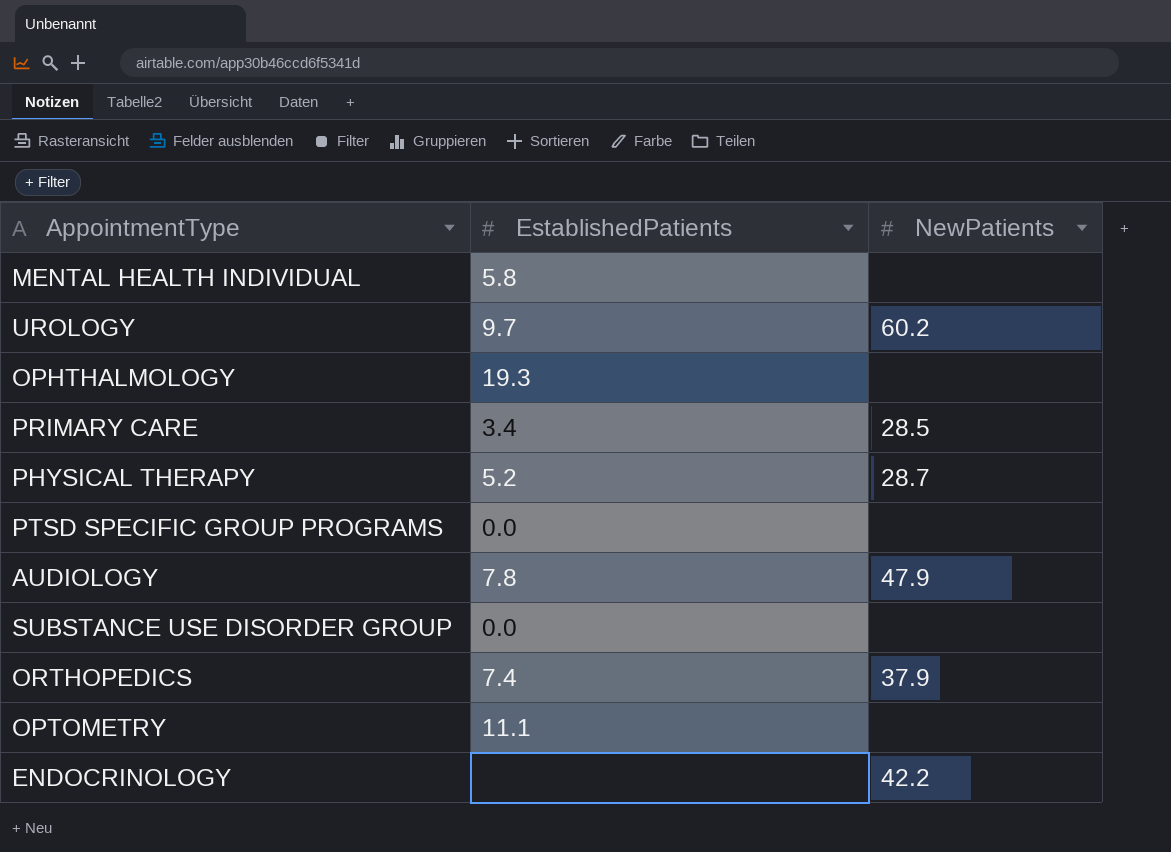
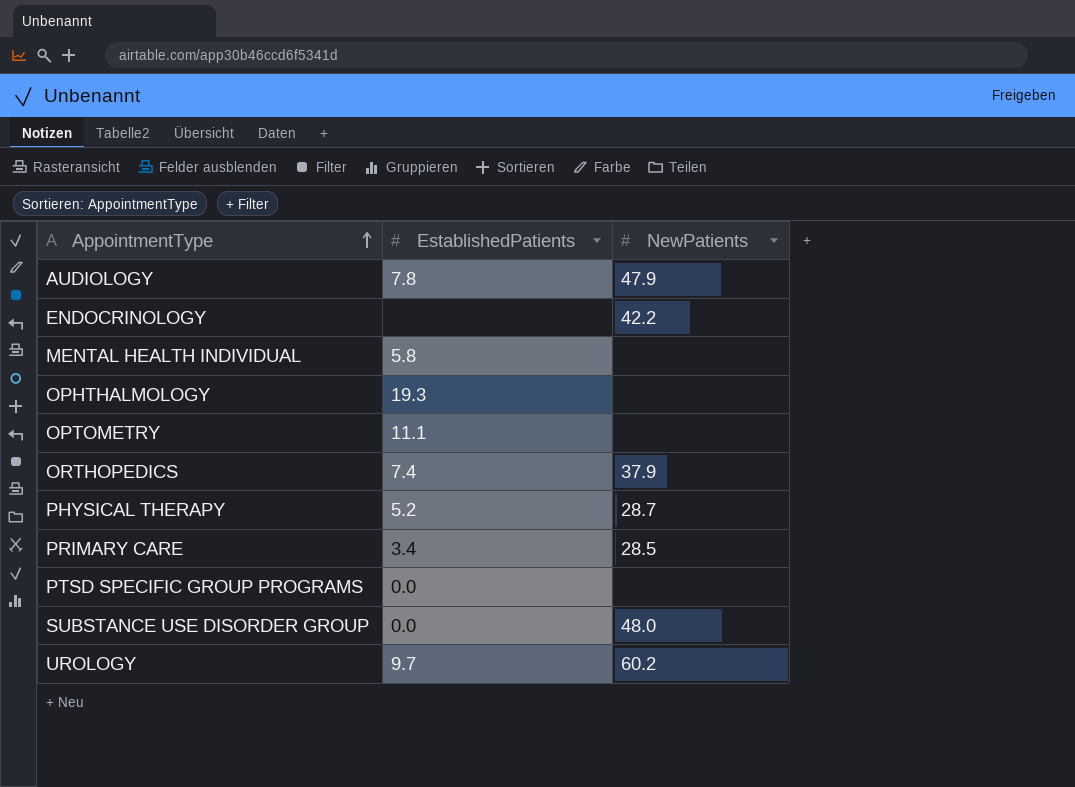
row order: none -> AppointmentType ascending
SUBSTANCE USE DISORDER GROUP | NewPatients: none -> 48.0

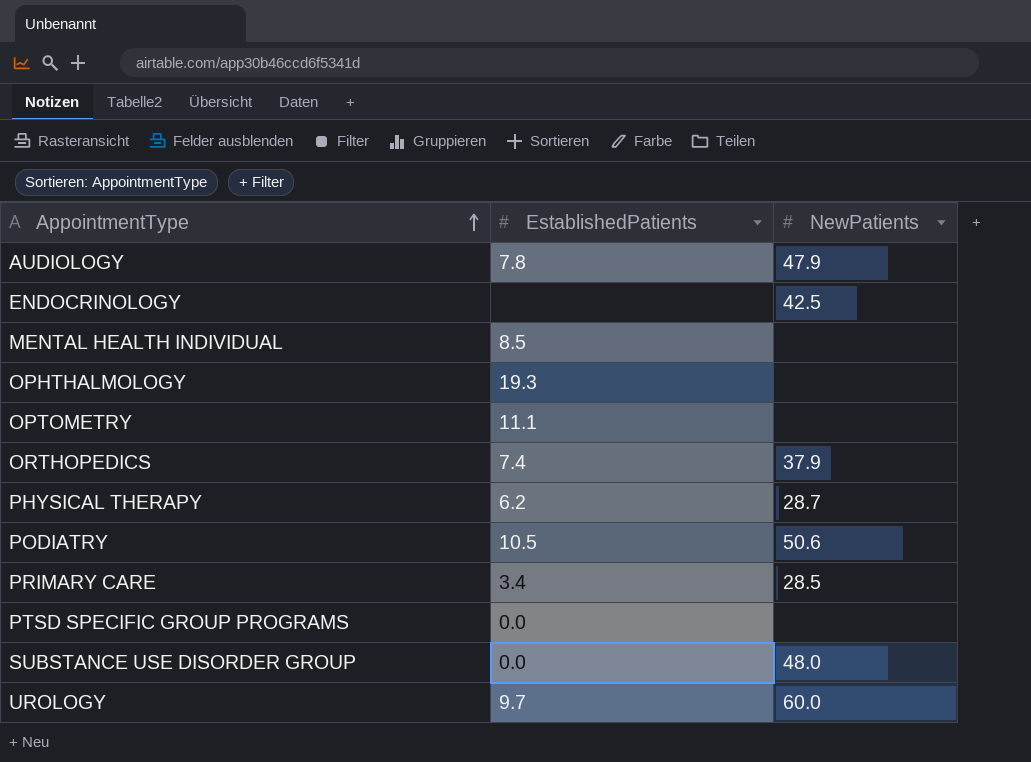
ENDOCRINOLOGY | NewPatients: 42.2 -> 42.5
MENTAL HEALTH INDIVIDUAL | EstablishedPatients: 5.8 -> 8.5
PHYSICAL THERAPY | EstablishedPatients: 5.2 -> 6.2
row PODIATRY: none -> 10.5 | 50.6
UROLOGY | NewPatients: 60.2 -> 60.0

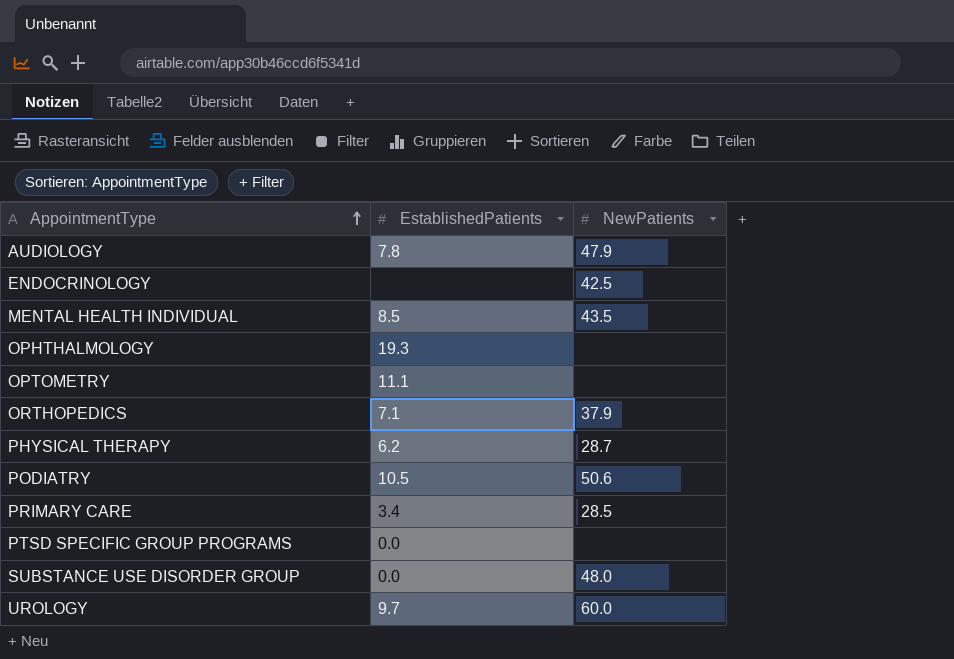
MENTAL HEALTH INDIVIDUAL | NewPatients: none -> 43.5
ORTHOPEDICS | EstablishedPatients: 7.4 -> 7.1

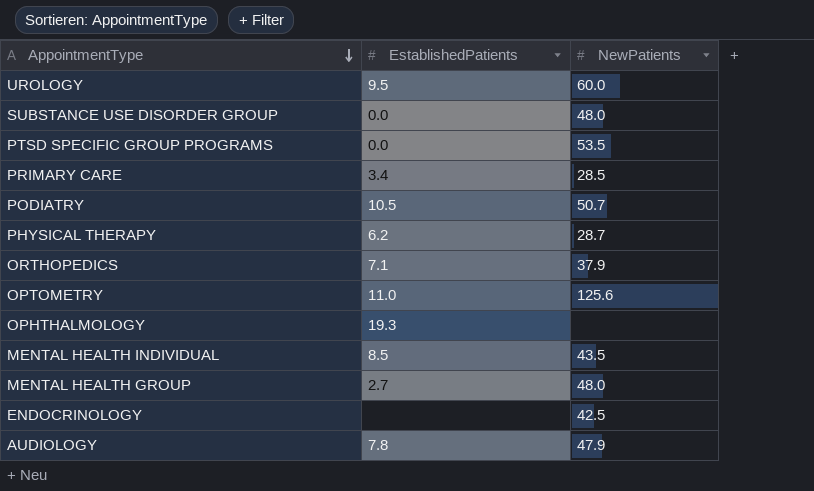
row order: AppointmentType ascending -> AppointmentType descending
UROLOGY | EstablishedPatients: 9.7 -> 9.5
PTSD SPECIFIC GROUP PROGRAMS | NewPatients: none -> 53.5
PODIATRY | NewPatients: 50.6 -> 50.7
OPTOMETRY | EstablishedPatients: 11.1 -> 11.0
OPTOMETRY | NewPatients: none -> 125.6
row MENTAL HEALTH GROUP: none -> 2.7 | 48.0

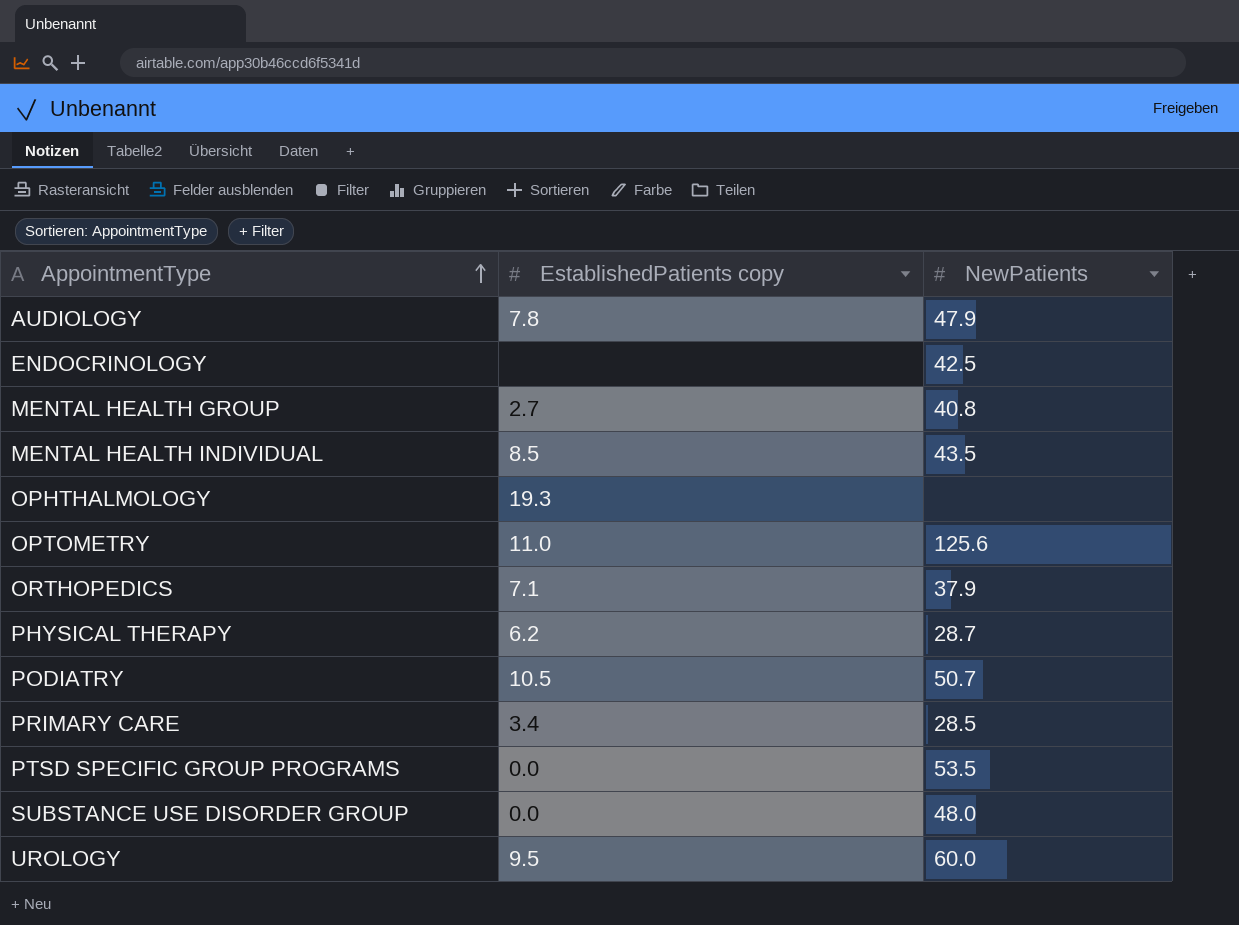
row order: AppointmentType descending -> AppointmentType ascending
column name: EstablishedPatients -> EstablishedPatients copy
MENTAL HEALTH GROUP | NewPatients: 48.0 -> 40.8

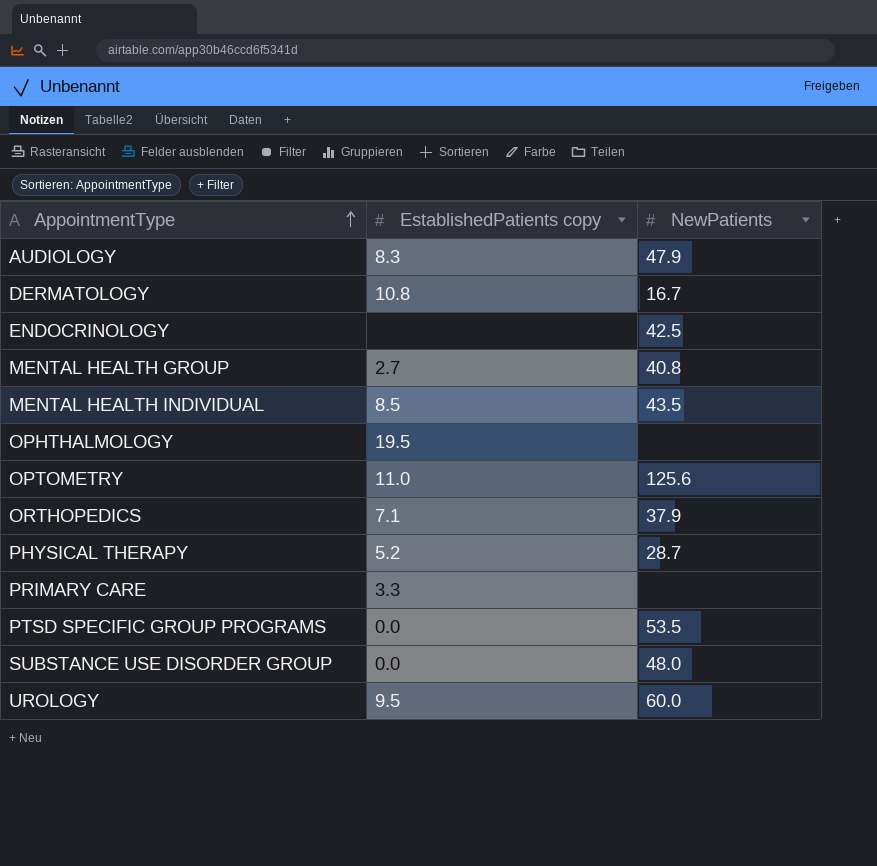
row PODIATRY: 10.5 | 50.7 -> none
AUDIOLOGY | EstablishedPatients copy: 7.8 -> 8.3
row DERMATOLOGY: none -> 10.8 | 16.7
OPHTHALMOLOGY | EstablishedPatients copy: 19.3 -> 19.5
PHYSICAL THERAPY | EstablishedPatients copy: 6.2 -> 5.2
PRIMARY CARE | EstablishedPatients copy: 3.4 -> 3.3
PRIMARY CARE | NewPatients: 28.5 -> none

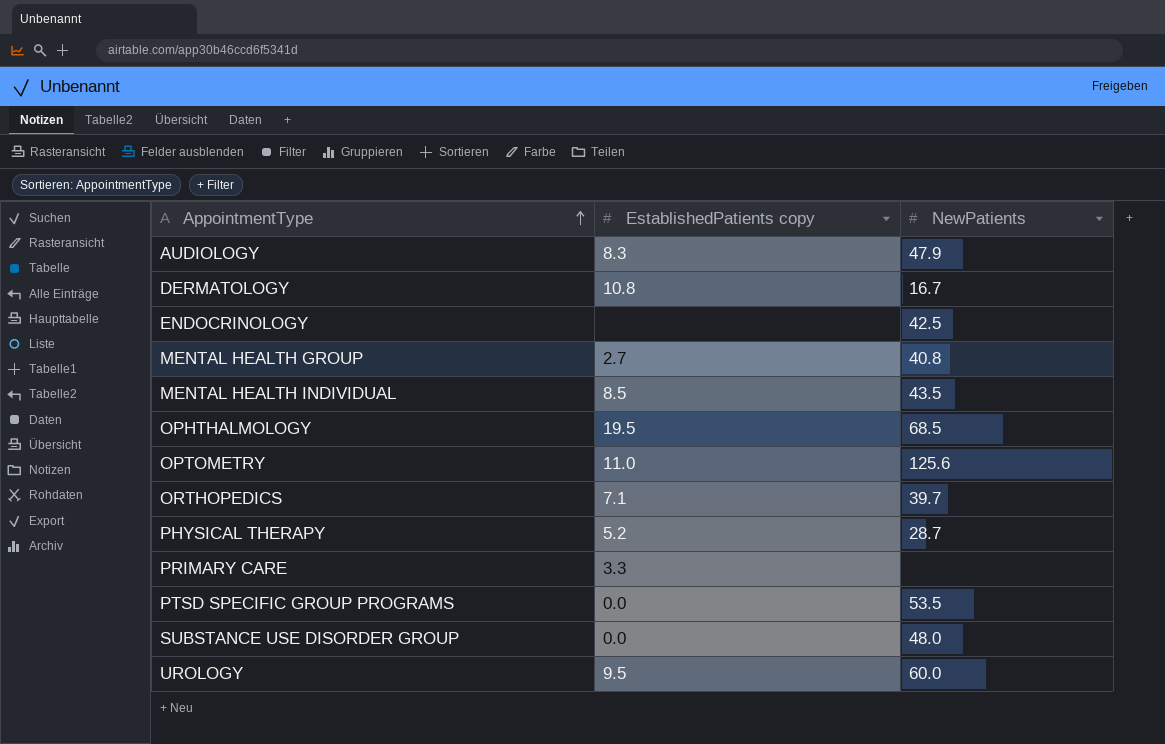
OPHTHALMOLOGY | NewPatients: none -> 68.5
ORTHOPEDICS | NewPatients: 37.9 -> 39.7

